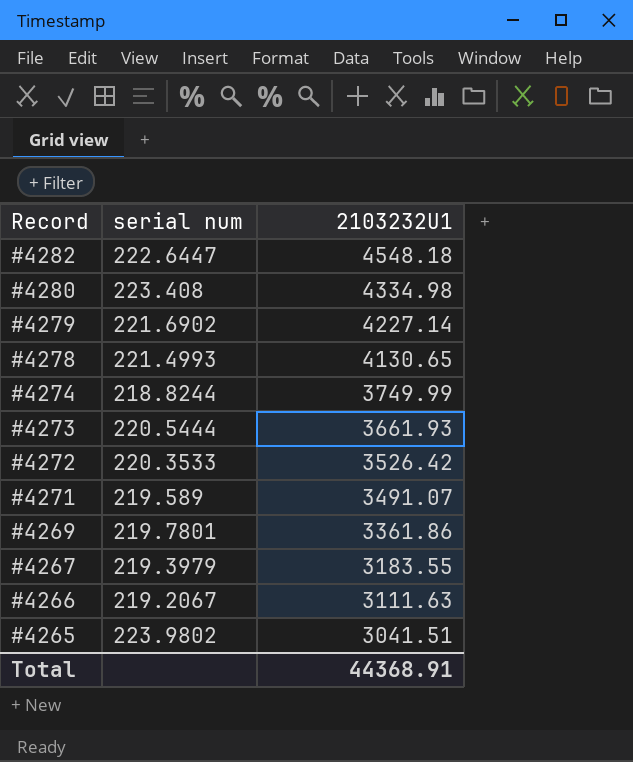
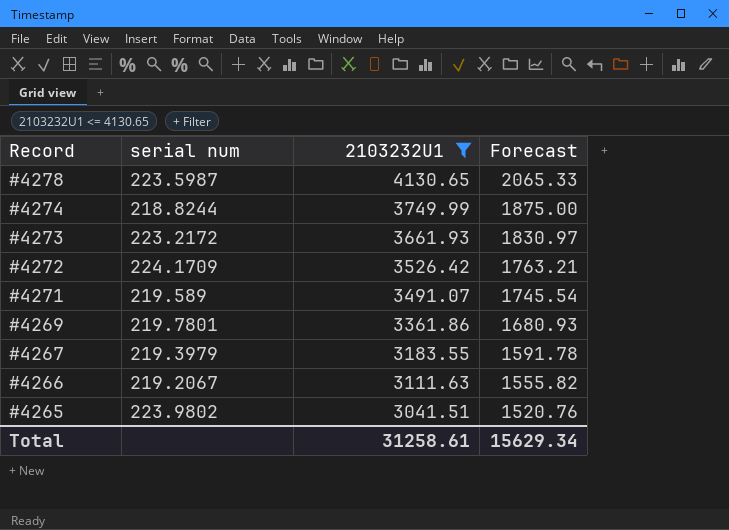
filter: none -> 2103232U1 <= 4130.65
column Forecast | formula: none -> [2103232U1] * 0.5
#4278 | serial num: 221.4993 -> 223.5987
#4273 | serial num: 220.5444 -> 223.2172
#4272 | serial num: 220.3533 -> 224.1709
Total | 2103232U1: 44368.91 -> 31258.61

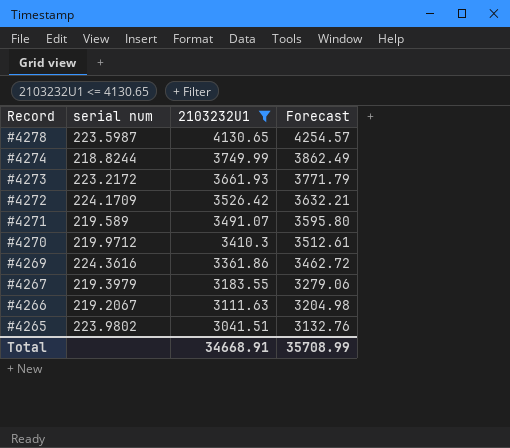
column Forecast | formula: [2103232U1] * 0.5 -> [2103232U1] * 1.03
row #4270: none -> 219.9712 | 3410.3 | 3512.61
#4269 | serial num: 219.7801 -> 224.3616
Total | 2103232U1: 31258.61 -> 34668.91
Total | Forecast: 15629.34 -> 35708.99

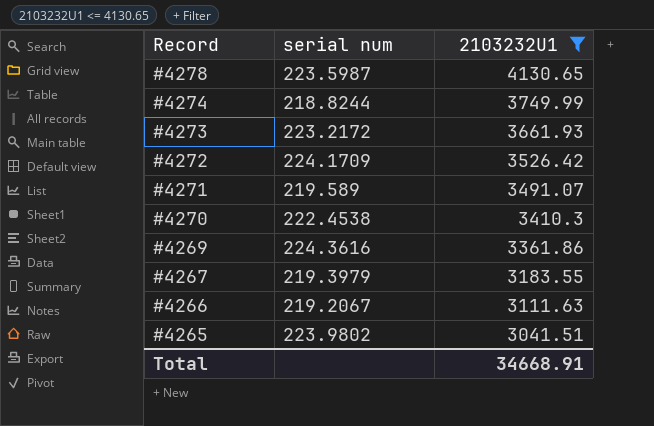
column Forecast | formula: [2103232U1] * 1.03 -> none
#4270 | serial num: 219.9712 -> 222.4538

